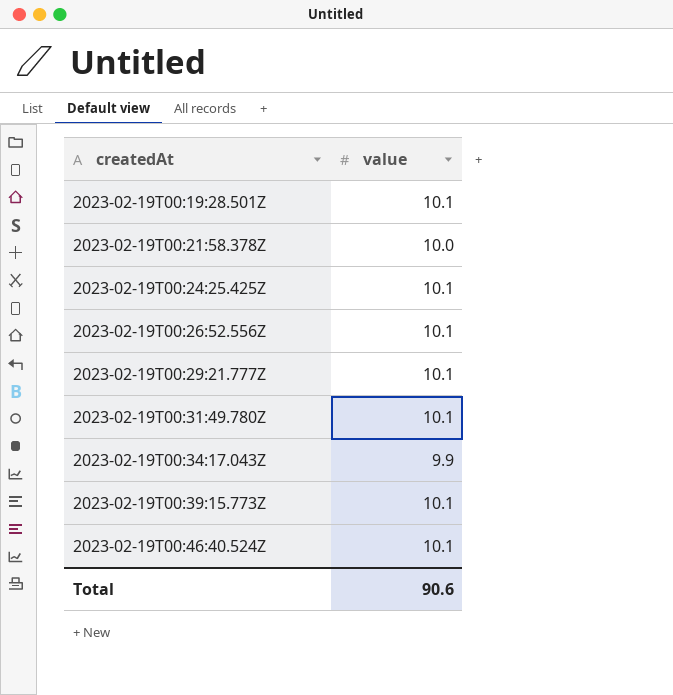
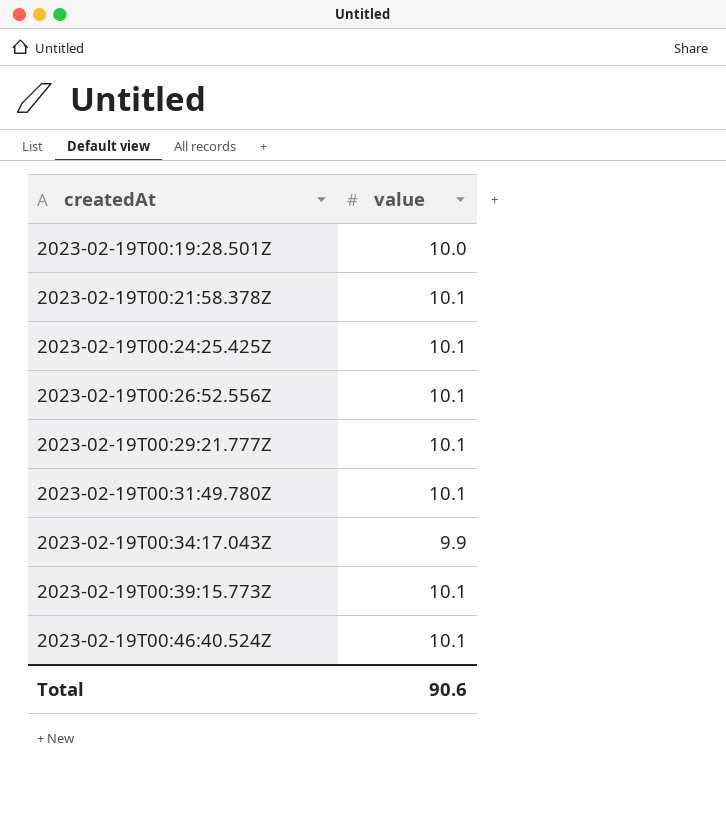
2023-02-19T00:19:28.501Z | value: 10.1 -> 10.0
2023-02-19T00:21:58.378Z | value: 10.0 -> 10.1

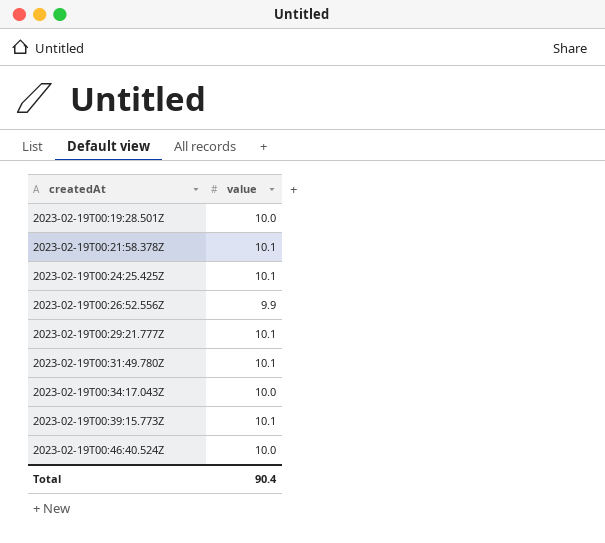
2023-02-19T00:26:52.556Z | value: 10.1 -> 9.9
2023-02-19T00:34:17.043Z | value: 9.9 -> 10.0
2023-02-19T00:46:40.524Z | value: 10.1 -> 10.0
Total | value: 90.6 -> 90.4

